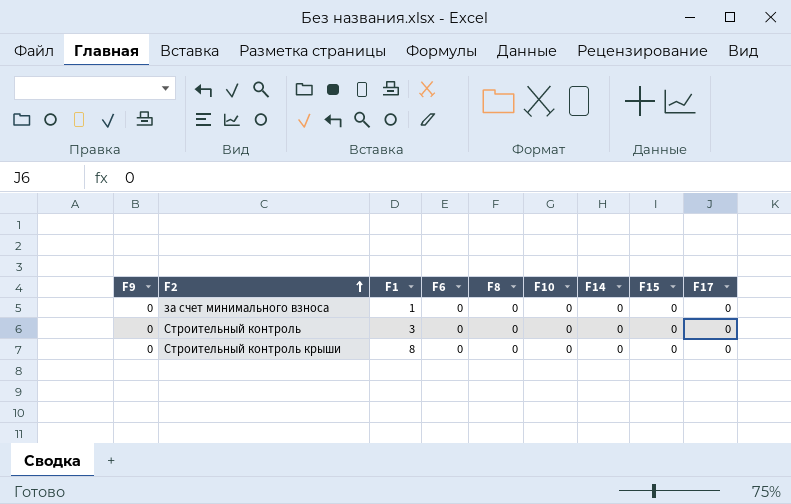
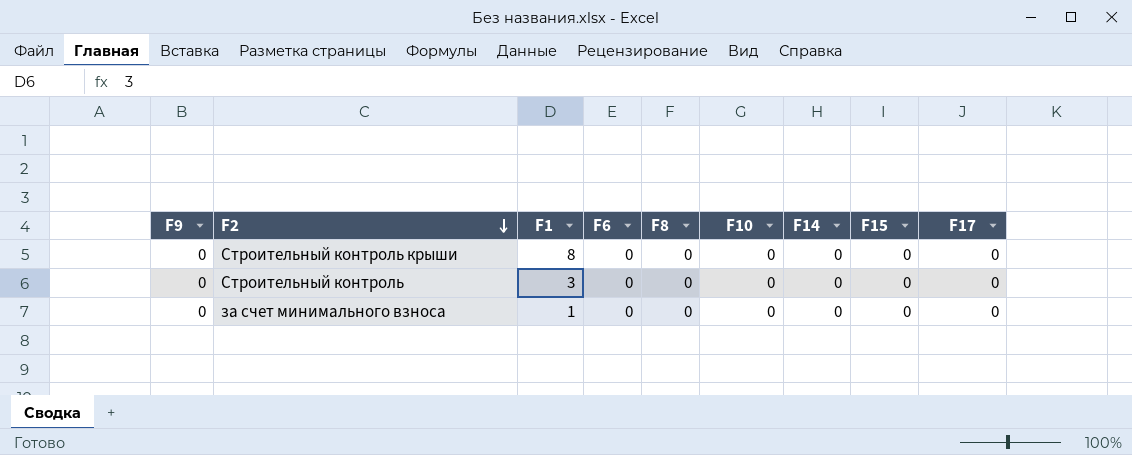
row order: F2 ascending -> F2 descending

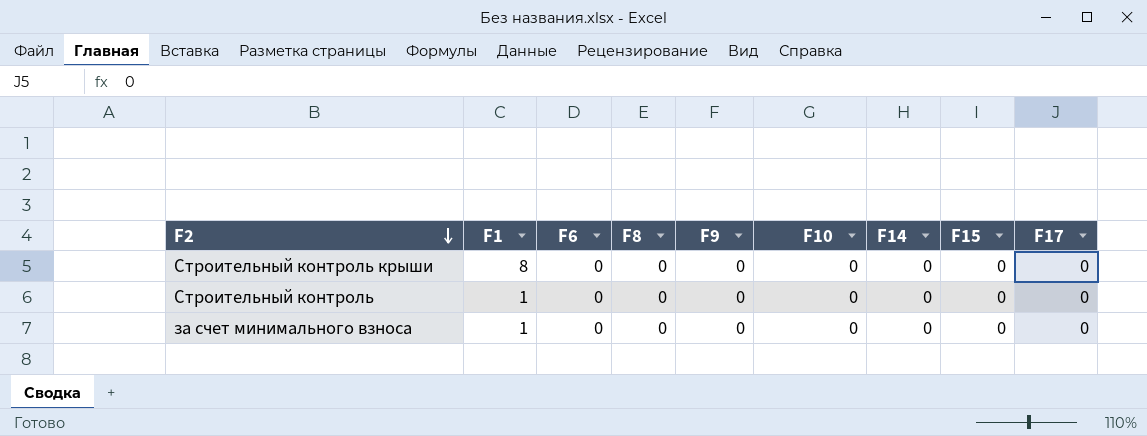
column F9 | position: 1 -> 5
Строительный контроль | F1: 3 -> 1

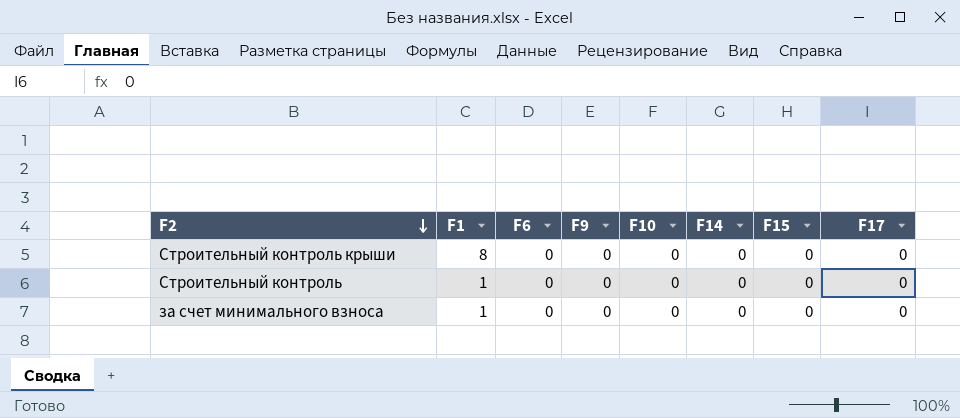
column F8 | position: 4 -> none

